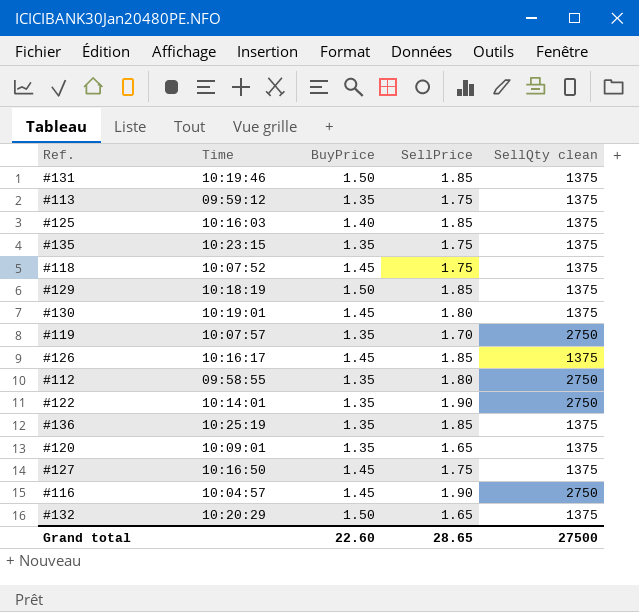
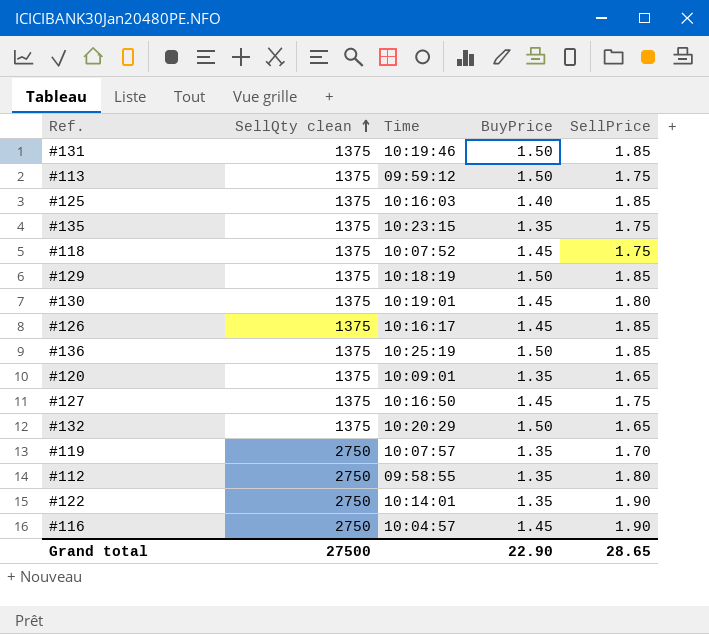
row order: none -> SellQty clean ascending
column SellQty clean | position: 5 -> 2
#113 | BuyPrice: 1.35 -> 1.50
#136 | BuyPrice: 1.35 -> 1.50
Grand total | BuyPrice: 22.60 -> 22.90

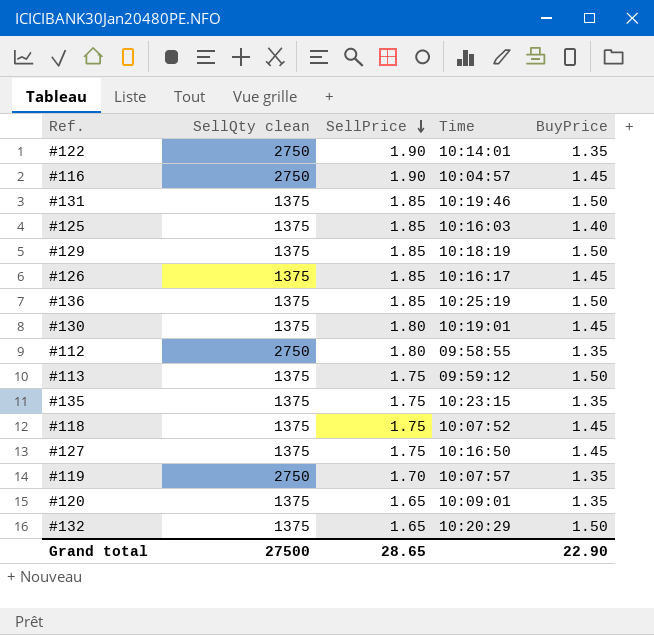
row order: SellQty clean ascending -> SellPrice descending
column SellPrice | position: 5 -> 3

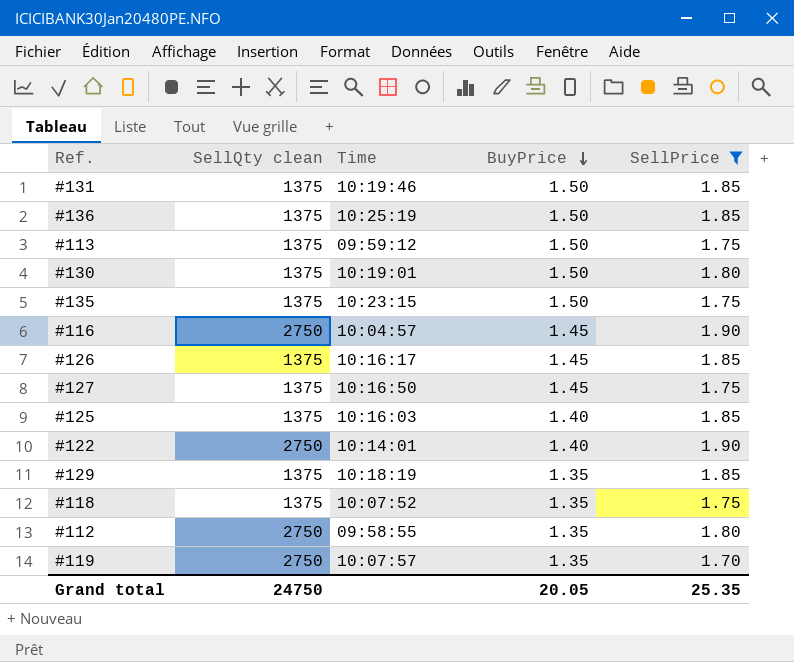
filter: none -> SellPrice != 1.65
row order: SellPrice descending -> BuyPrice descending
column SellPrice | position: 3 -> 5
#130 | BuyPrice: 1.45 -> 1.50
#135 | BuyPrice: 1.35 -> 1.50
#122 | BuyPrice: 1.35 -> 1.40
#129 | BuyPrice: 1.50 -> 1.35
#118 | BuyPrice: 1.45 -> 1.35
Grand total | SellQty clean: 27500 -> 24750
Grand total | BuyPrice: 22.90 -> 20.05
Grand total | SellPrice: 28.65 -> 25.35

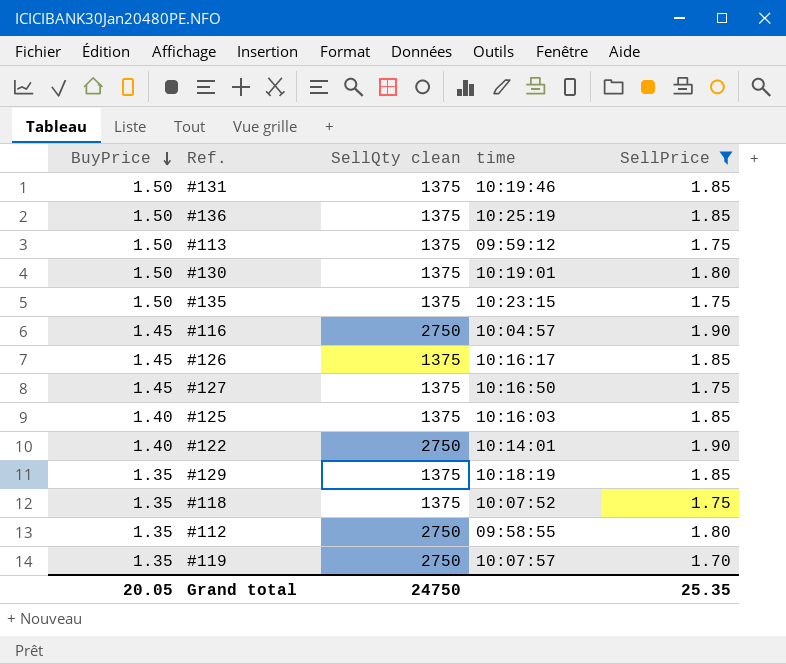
column BuyPrice | position: 4 -> 1
column name: Time -> time

